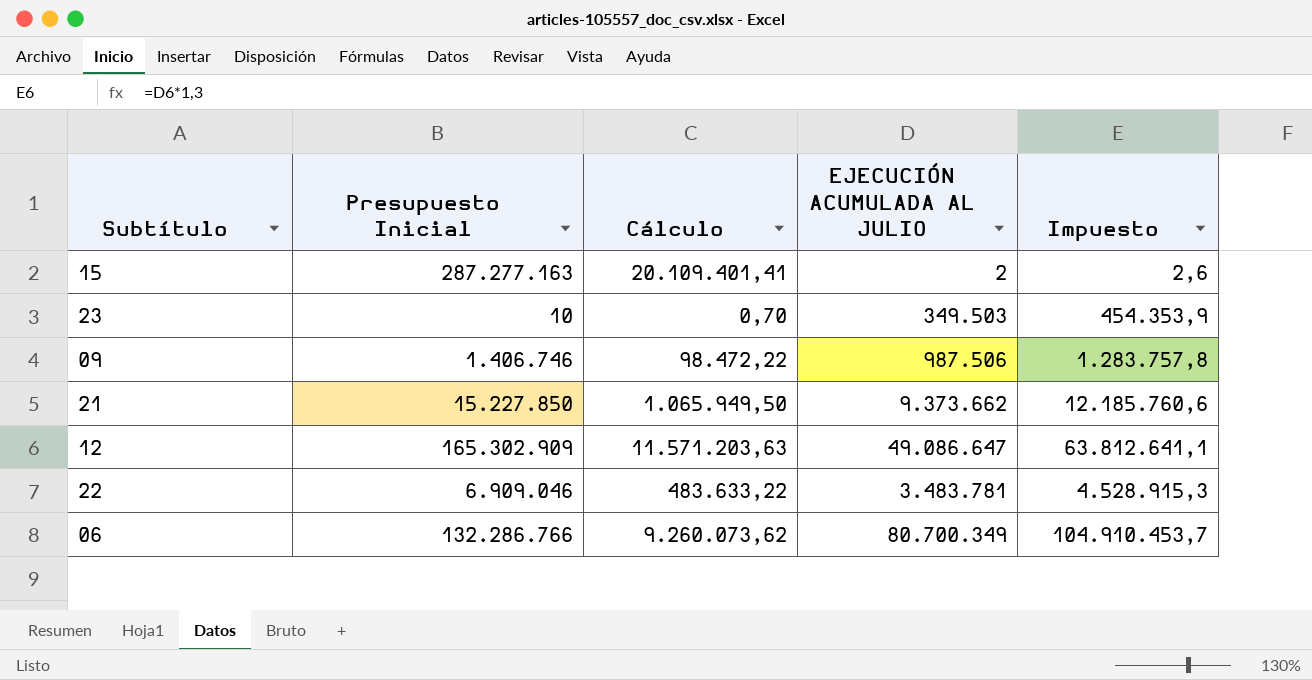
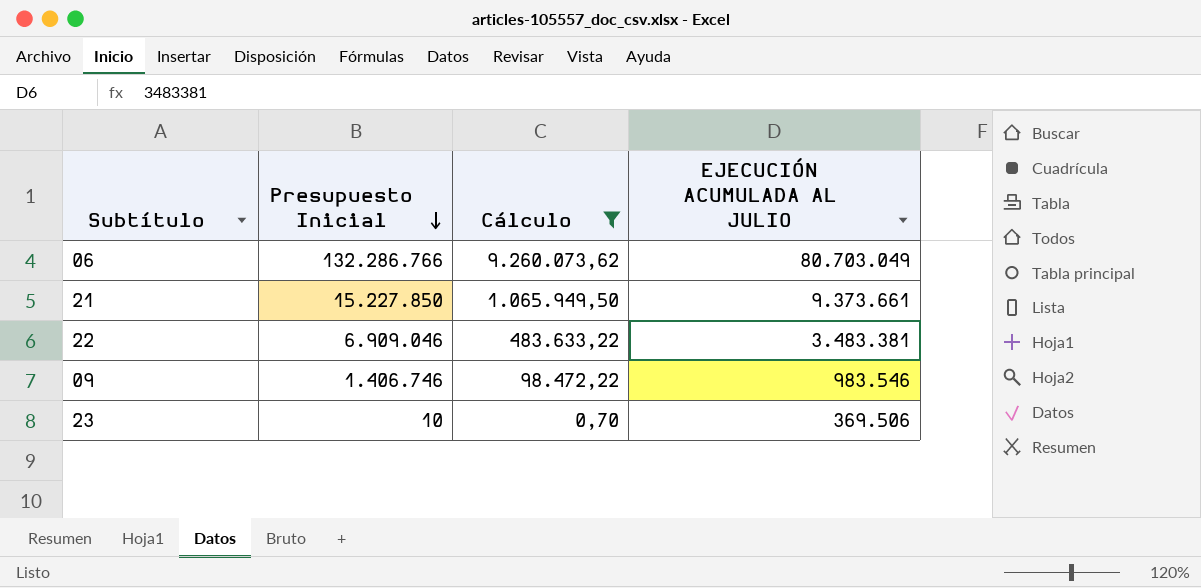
filter: none -> Cálculo <= 9.260.073,62
row order: none -> Presupuesto Inicial descending
column Impuesto | formula: [EJECUCIÓN ACUMULADA AL JULIO] * 1,3 -> none
06 | EJECUCIÓN ACUMULADA AL JULIO: 80.700.349 -> 80.703.049
21 | EJECUCIÓN ACUMULADA AL JULIO: 9.373.662 -> 9.373.661
22 | EJECUCIÓN ACUMULADA AL JULIO: 3.483.781 -> 3.483.381
09 | EJECUCIÓN ACUMULADA AL JULIO: 987.506 -> 983.546
23 | EJECUCIÓN ACUMULADA AL JULIO: 349.503 -> 369.506

